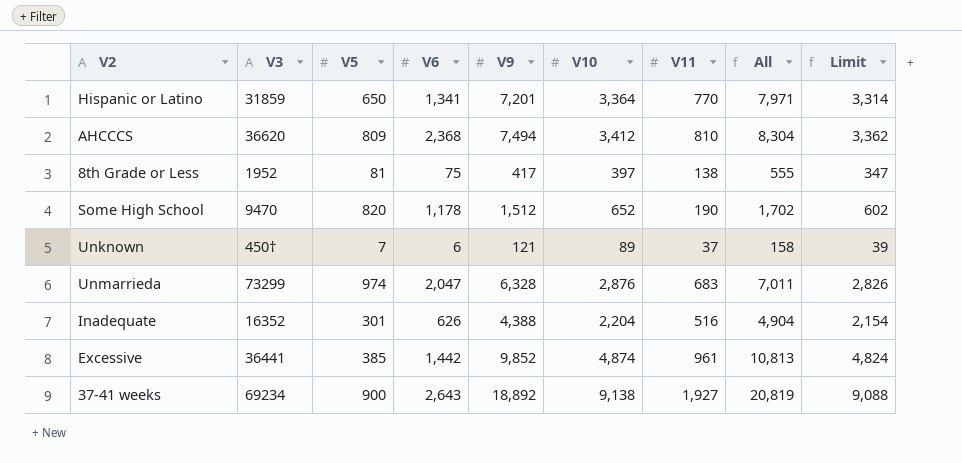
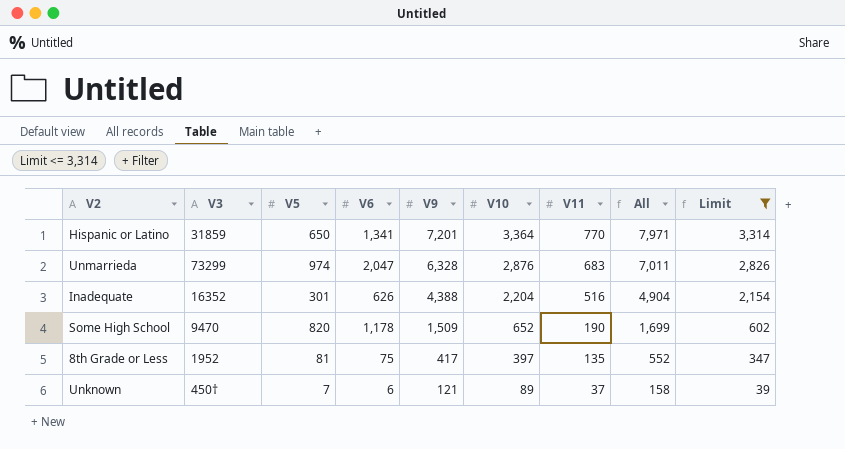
filter: none -> Limit <= 3,314
row order: none -> V9 descending
Some High School | V9: 1,512 -> 1,509
Some High School | All: 1,702 -> 1,699
8th Grade or Less | V11: 138 -> 135
8th Grade or Less | All: 555 -> 552

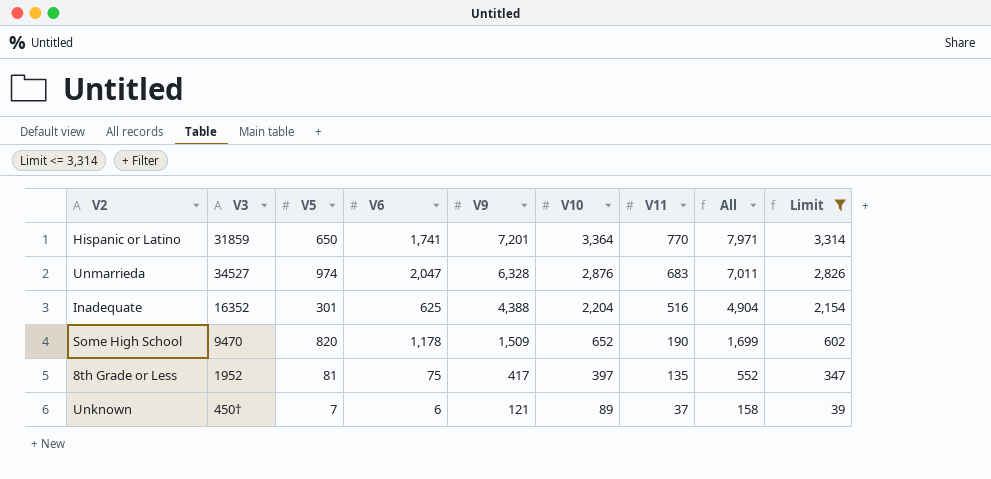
Hispanic or Latino | V6: 1,341 -> 1,741
Unmarrieda | V3: 73299 -> 34527
Inadequate | V6: 626 -> 625

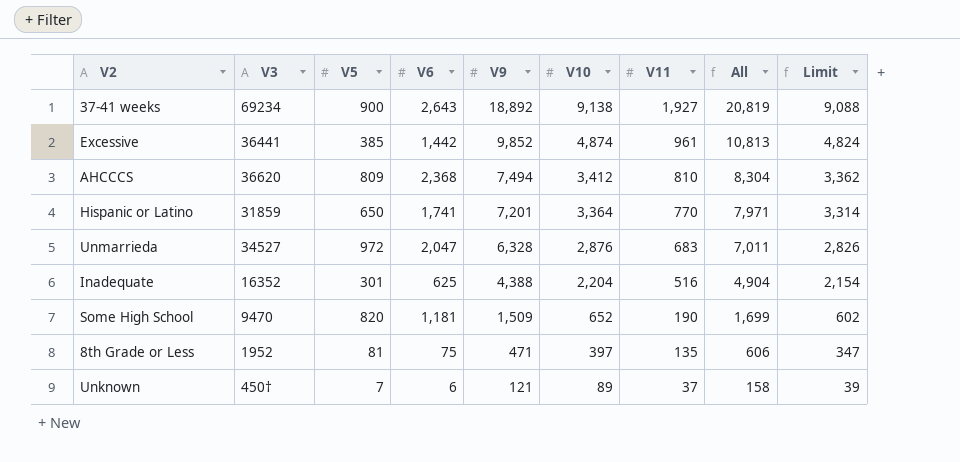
filter: Limit <= 3,314 -> none
Unmarrieda | V5: 974 -> 972
Some High School | V6: 1,178 -> 1,181
8th Grade or Less | V9: 417 -> 471
8th Grade or Less | All: 552 -> 606

